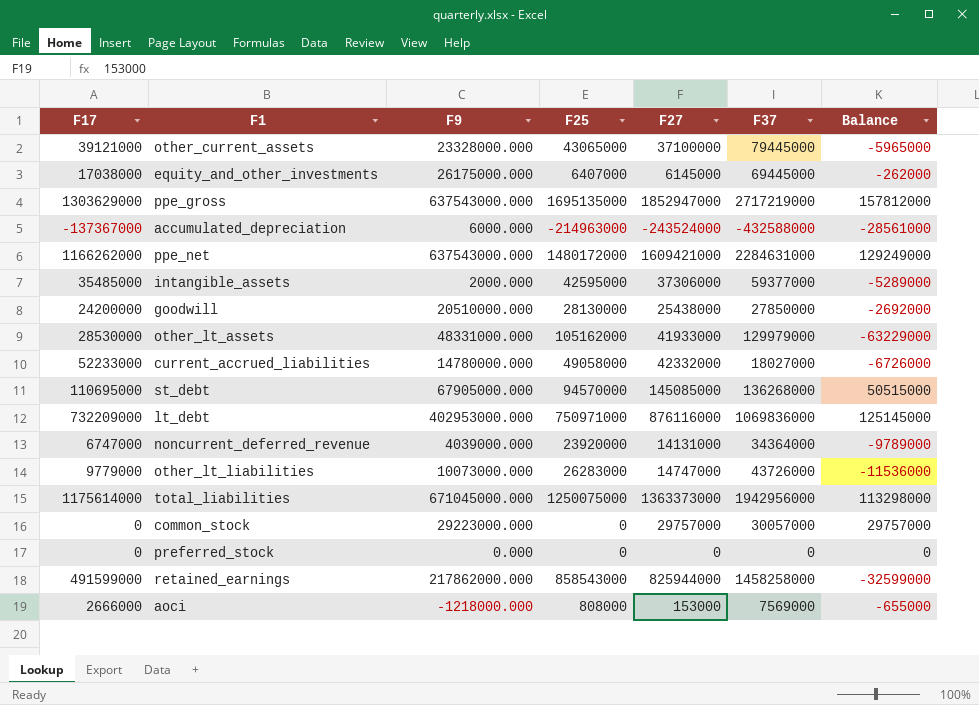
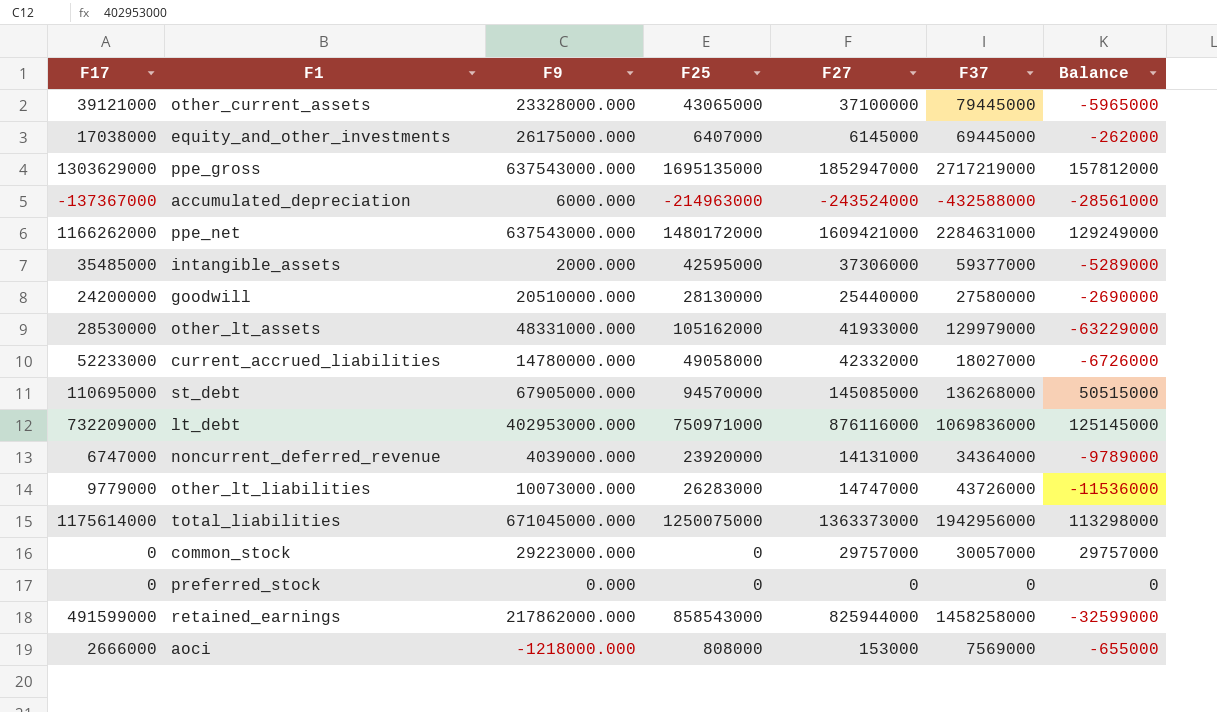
goodwill | F27: 25438000 -> 25440000
goodwill | F37: 27850000 -> 27580000
goodwill | Balance: -2692000 -> -2690000

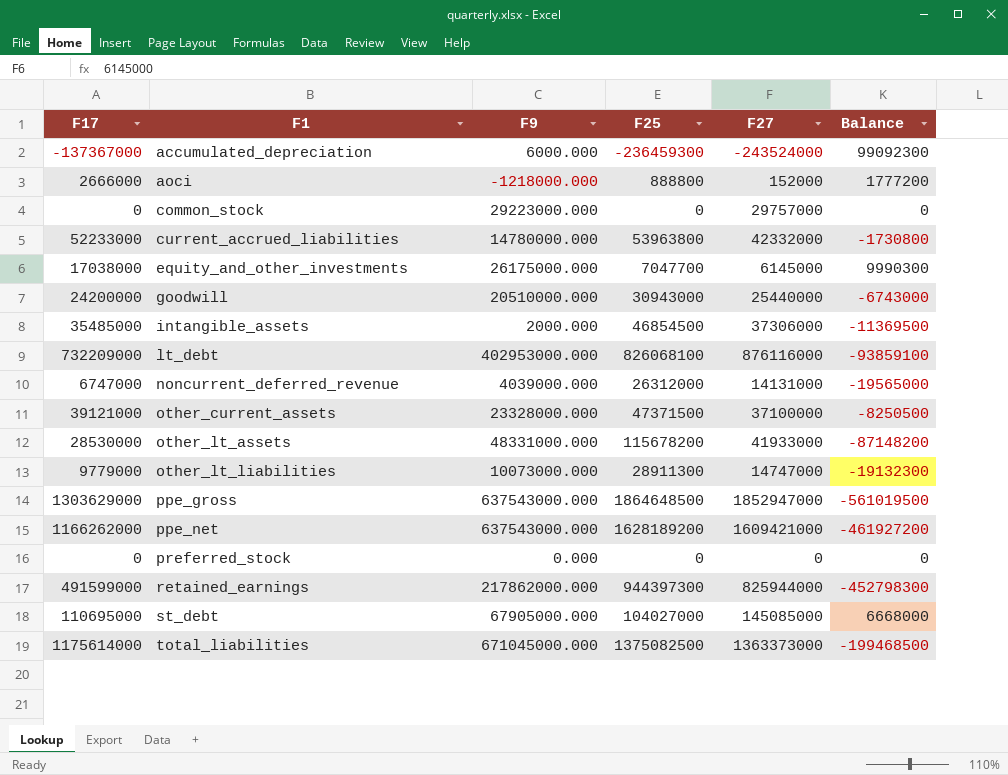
row order: none -> F1 ascending
column F37 | position: 6 -> none
column Balance | formula: [F27] - [F25] -> [F17] - [F25]
accumulated_depreciation | F25: -214963000 -> -236459300
aoci | F25: 808000 -> 888800
aoci | F27: 153000 -> 152000
current_accrued_liabilities | F25: 49058000 -> 53963800
equity_and_other_investments | F25: 6407000 -> 7047700
goodwill | F25: 28130000 -> 30943000
intangible_assets | F25: 42595000 -> 46854500
lt_debt | F25: 750971000 -> 826068100
noncurrent_deferred_revenue | F25: 23920000 -> 26312000
other_current_assets | F25: 43065000 -> 47371500
other_lt_assets | F25: 105162000 -> 115678200
other_lt_liabilities | F25: 26283000 -> 28911300
ppe_gross | F25: 1695135000 -> 1864648500
ppe_net | F25: 1480172000 -> 1628189200
retained_earnings | F25: 858543000 -> 944397300
st_debt | F25: 94570000 -> 104027000
total_liabilities | F25: 1250075000 -> 1375082500

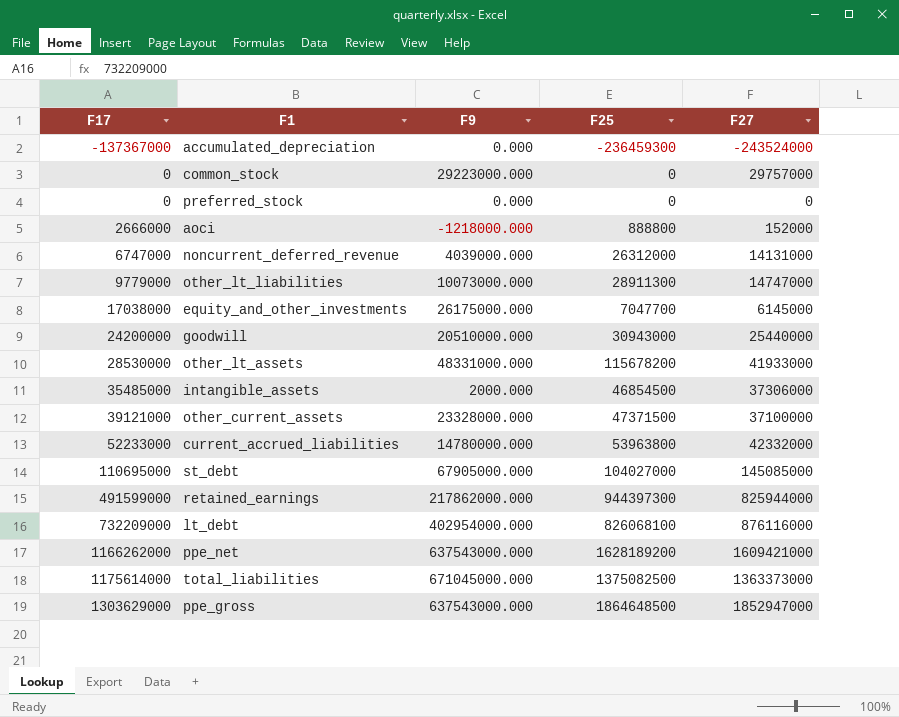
row order: F1 ascending -> F17 ascending
column Balance | formula: [F17] - [F25] -> none
accumulated_depreciation | F9: 6000.000 -> 0.000
lt_debt | F9: 402953000.000 -> 402954000.000

